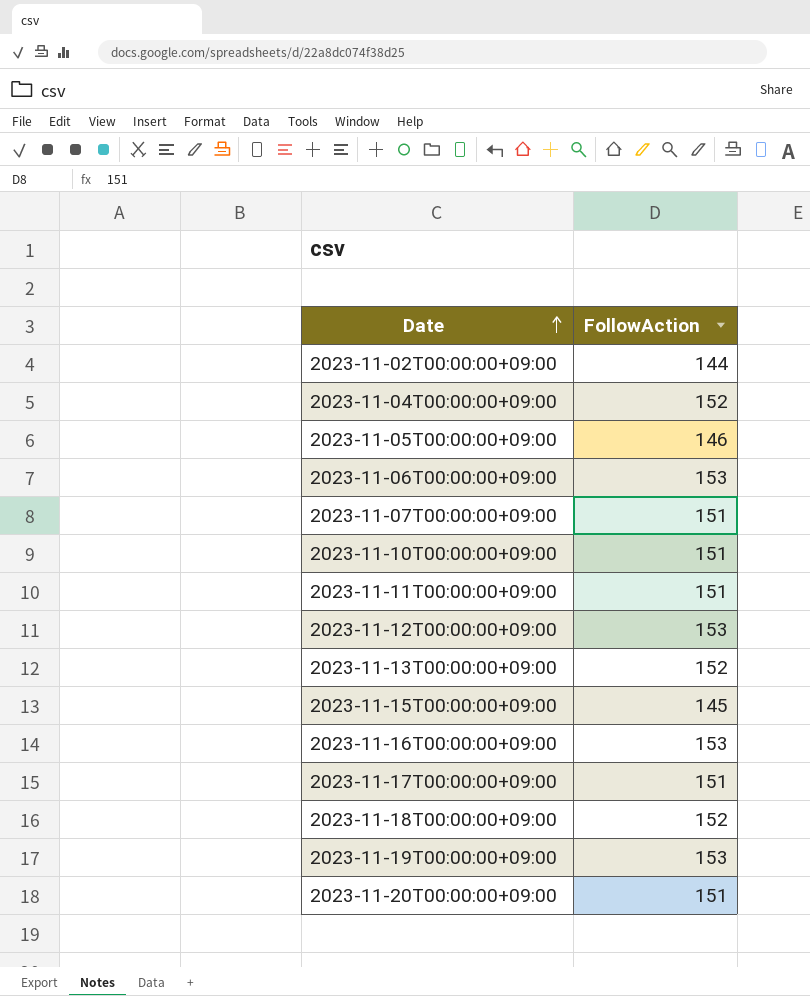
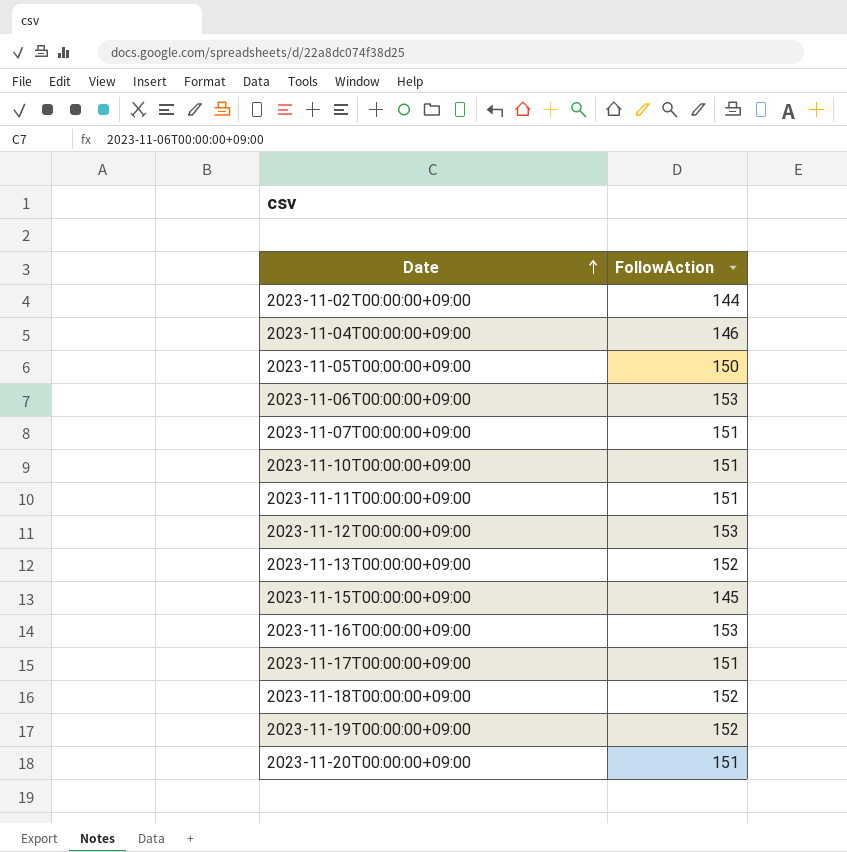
2023-11-04T00:00:00+09:00 | FollowAction: 152 -> 146
2023-11-05T00:00:00+09:00 | FollowAction: 146 -> 150
2023-11-19T00:00:00+09:00 | FollowAction: 153 -> 152

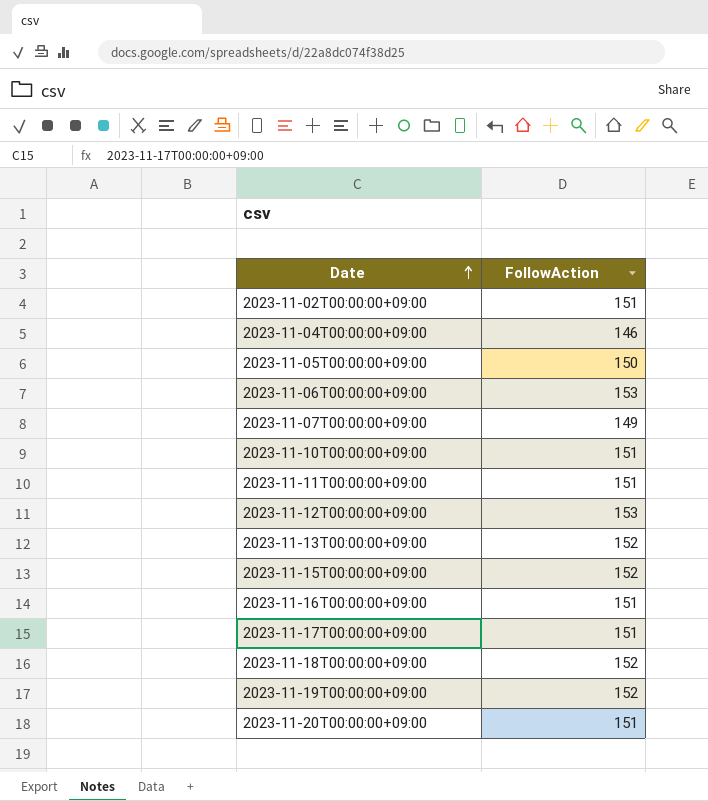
2023-11-02T00:00:00+09:00 | FollowAction: 144 -> 151
2023-11-07T00:00:00+09:00 | FollowAction: 151 -> 149
2023-11-15T00:00:00+09:00 | FollowAction: 145 -> 152
2023-11-16T00:00:00+09:00 | FollowAction: 153 -> 151

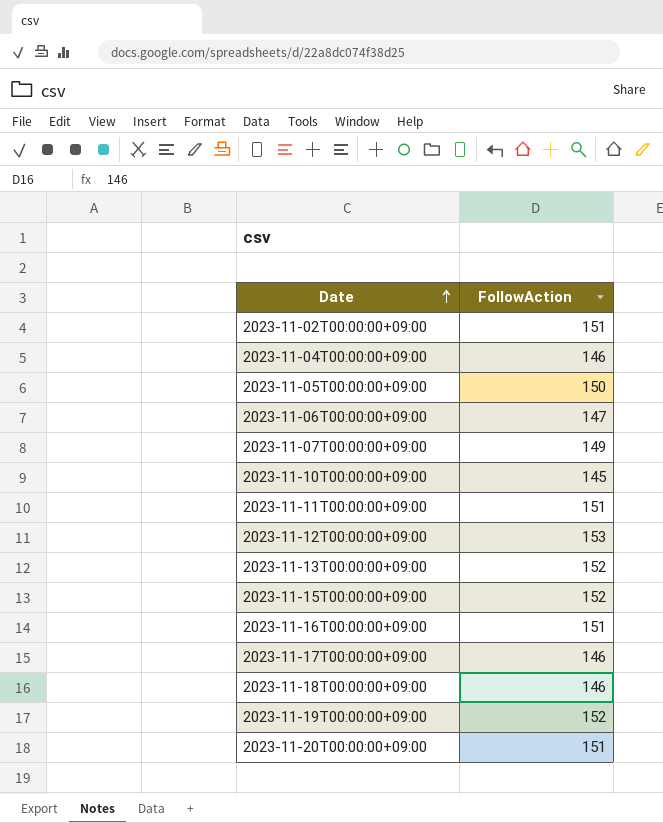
2023-11-06T00:00:00+09:00 | FollowAction: 153 -> 147
2023-11-10T00:00:00+09:00 | FollowAction: 151 -> 145
2023-11-17T00:00:00+09:00 | FollowAction: 151 -> 146
2023-11-18T00:00:00+09:00 | FollowAction: 152 -> 146

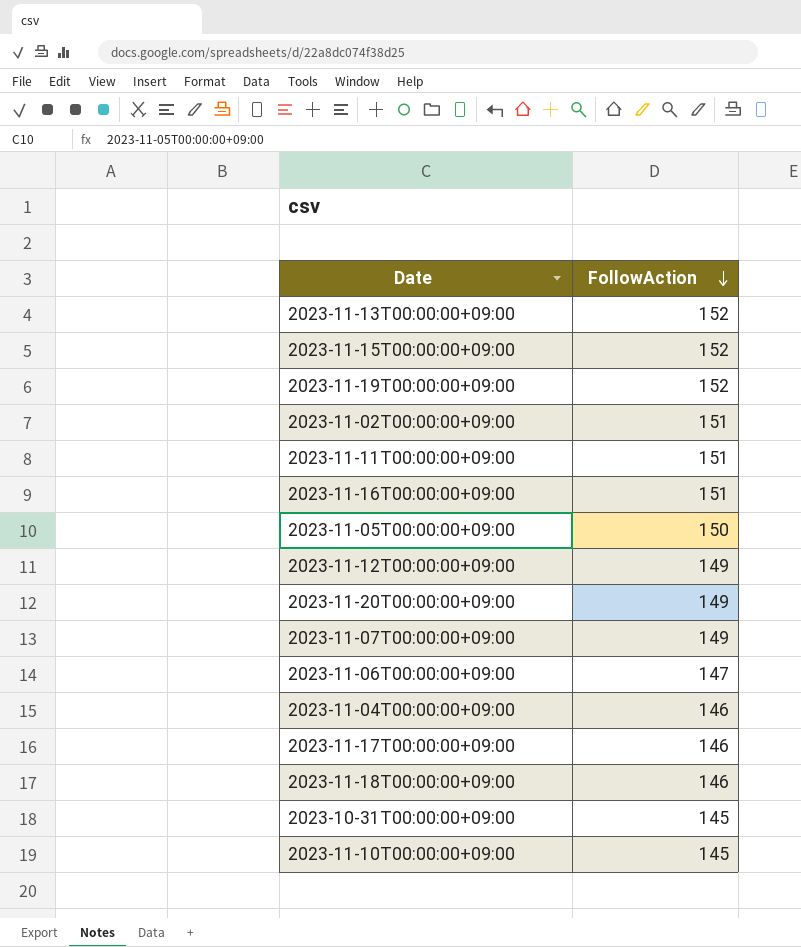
row order: Date ascending -> FollowAction descending
2023-11-12T00:00:00+09:00 | FollowAction: 153 -> 149
2023-11-20T00:00:00+09:00 | FollowAction: 151 -> 149
row 2023-10-31T00:00:00+09:00: none -> 145

